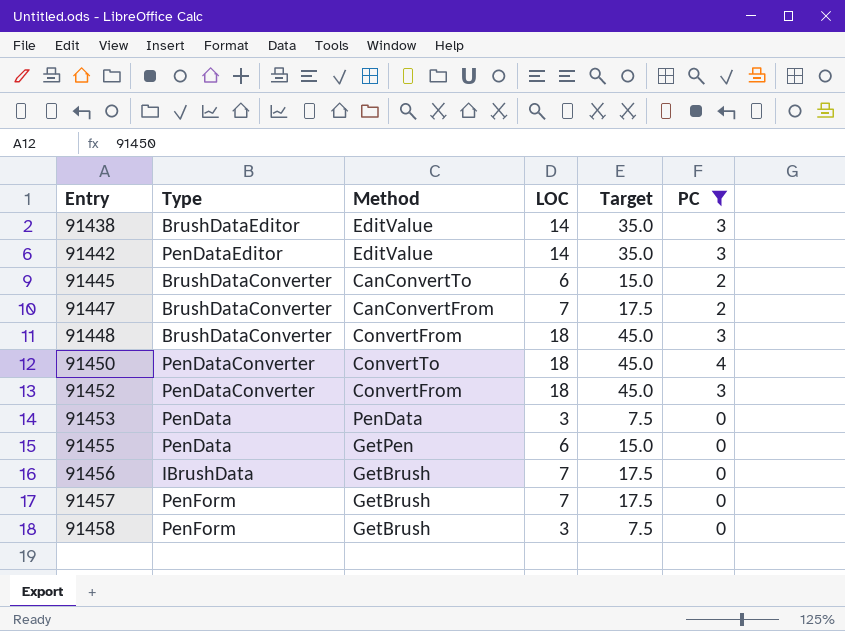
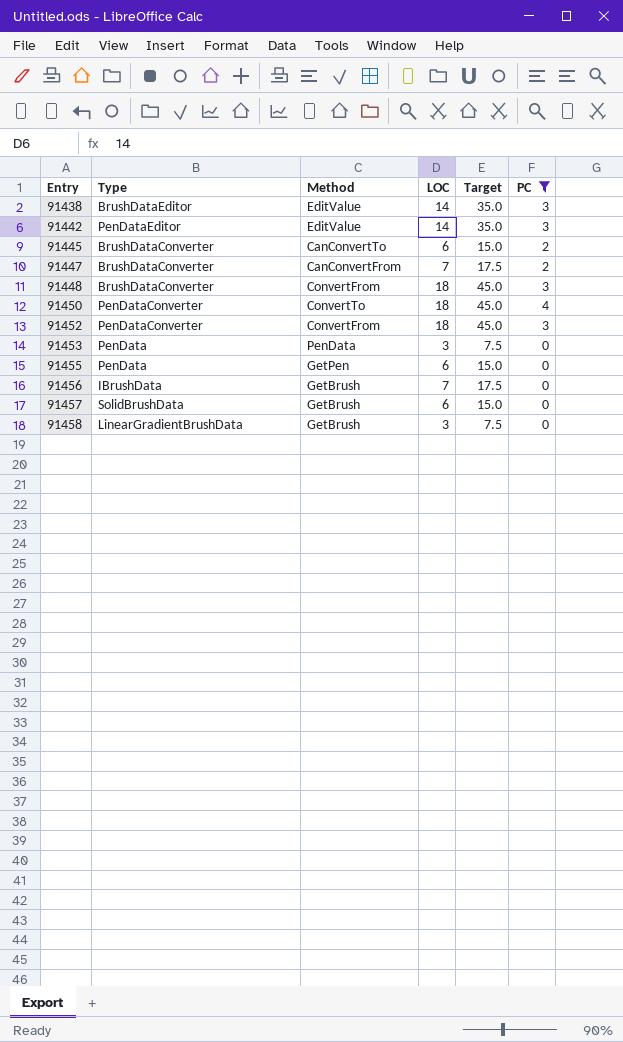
91457 | Type: PenForm -> SolidBrushData
91457 | LOC: 7 -> 6
91457 | Target: 17.5 -> 15.0
91458 | Type: PenForm -> LinearGradientBrushData

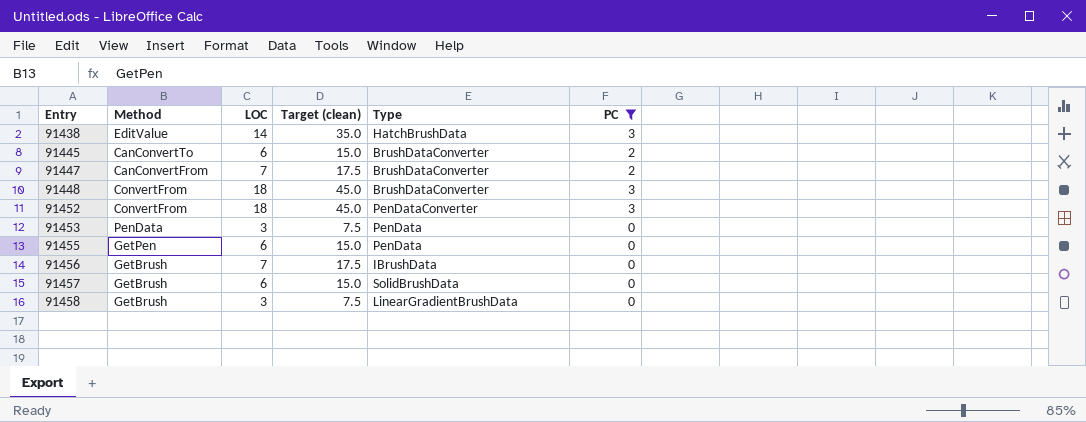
column name: Target -> Target (clean)
column Type | position: 2 -> 5
row 91442: PenDataEditor | EditValue | 14 | 35.0 | 3 -> none
row 91450: PenDataConverter | ConvertTo | 18 | 45.0 | 4 -> none
91438 | Type: BrushDataEditor -> HatchBrushData

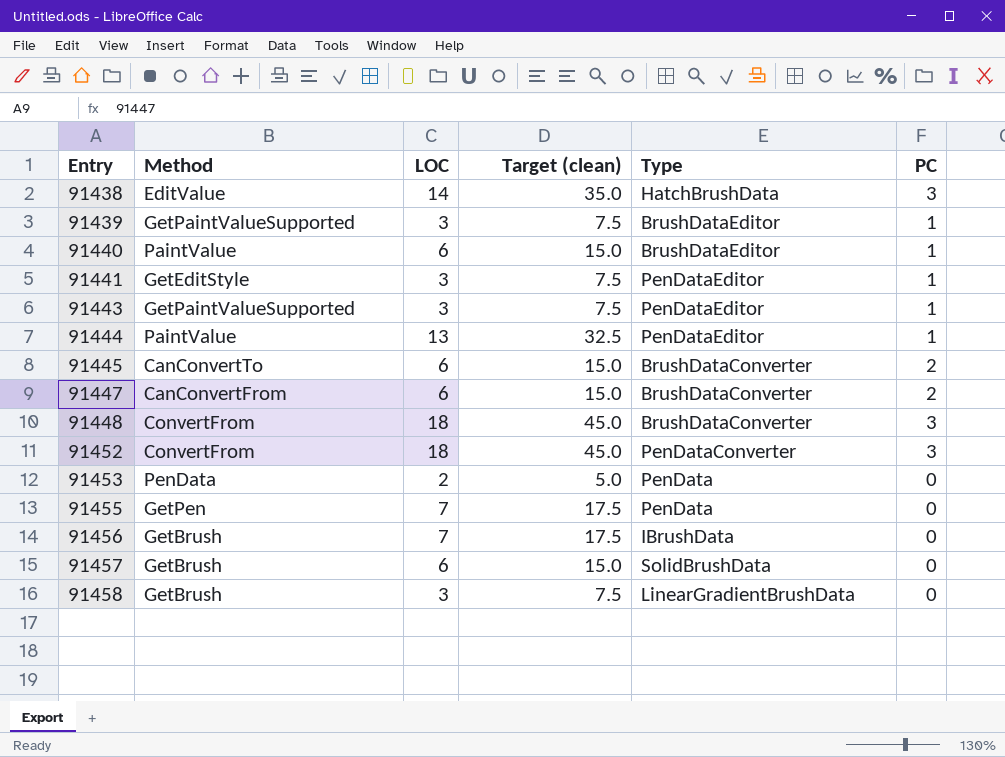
filter: PC != 1 -> none
91447 | LOC: 7 -> 6
91447 | Target (clean): 17.5 -> 15.0
91453 | LOC: 3 -> 2
91453 | Target (clean): 7.5 -> 5.0
91455 | LOC: 6 -> 7
91455 | Target (clean): 15.0 -> 17.5

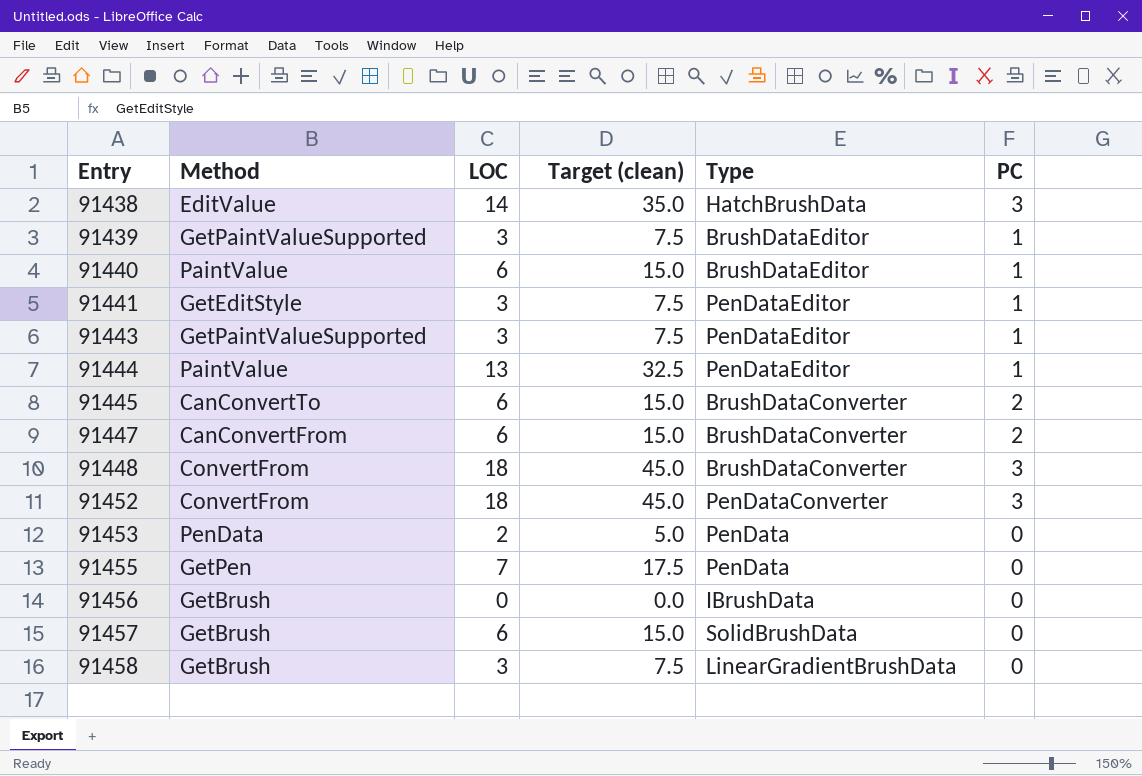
91456 | LOC: 7 -> 0
91456 | Target (clean): 17.5 -> 0.0

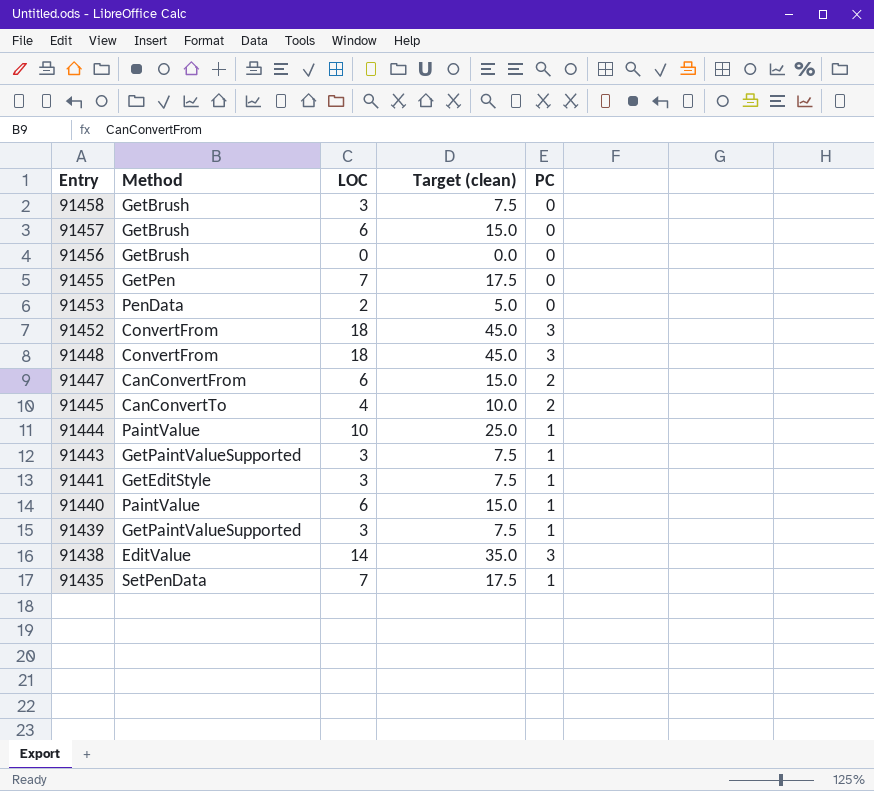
row order: Entry ascending -> Entry descending
column Type | position: 5 -> none
91445 | LOC: 6 -> 4
91445 | Target (clean): 15.0 -> 10.0
91444 | LOC: 13 -> 10
91444 | Target (clean): 32.5 -> 25.0
row 91435: none -> SetPenData | 7 | 17.5 | 1

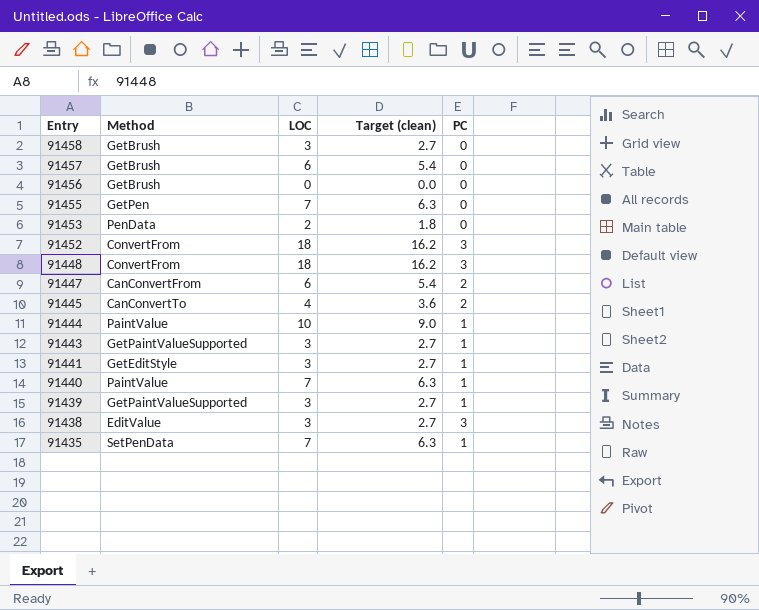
column Target (clean) | formula: [LOC] * 2.5 -> [LOC] * 0.9
91440 | LOC: 6 -> 7
91438 | LOC: 14 -> 3

